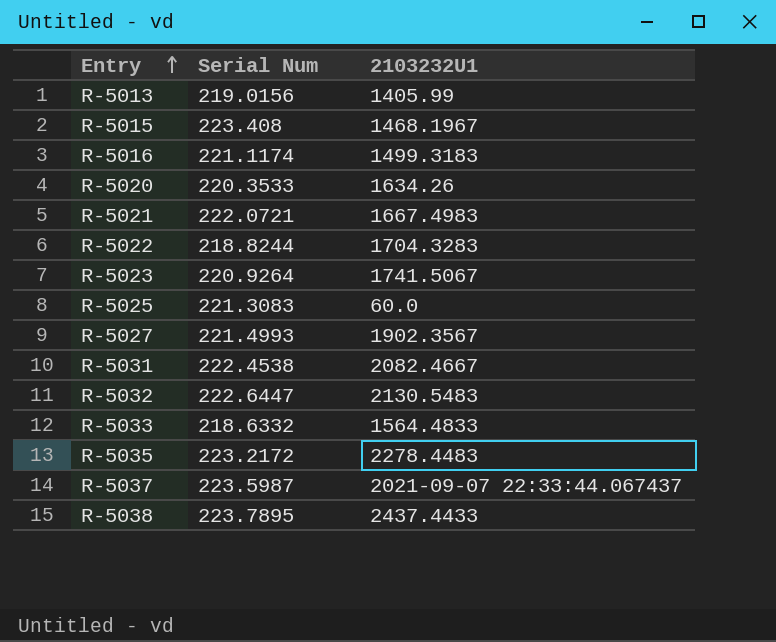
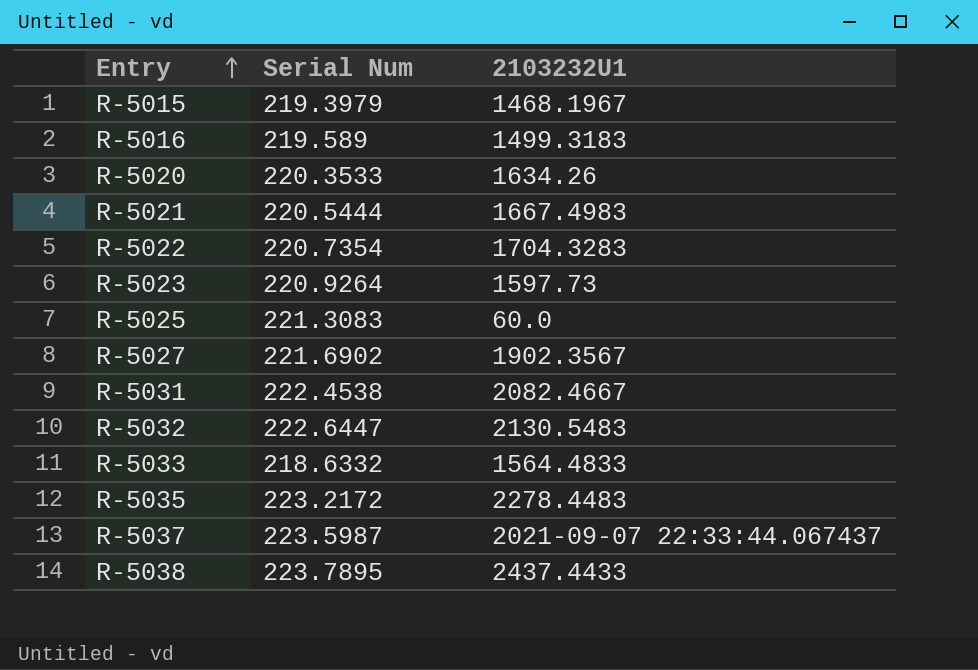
row R-5013: 219.0156 | 1405.99 -> none
R-5015 | Serial Num: 223.408 -> 219.3979
R-5016 | Serial Num: 221.1174 -> 219.589
R-5021 | Serial Num: 222.0721 -> 220.5444
R-5022 | Serial Num: 218.8244 -> 220.7354
R-5023 | 2103232U1: 1741.5067 -> 1597.73
R-5027 | Serial Num: 221.4993 -> 221.6902

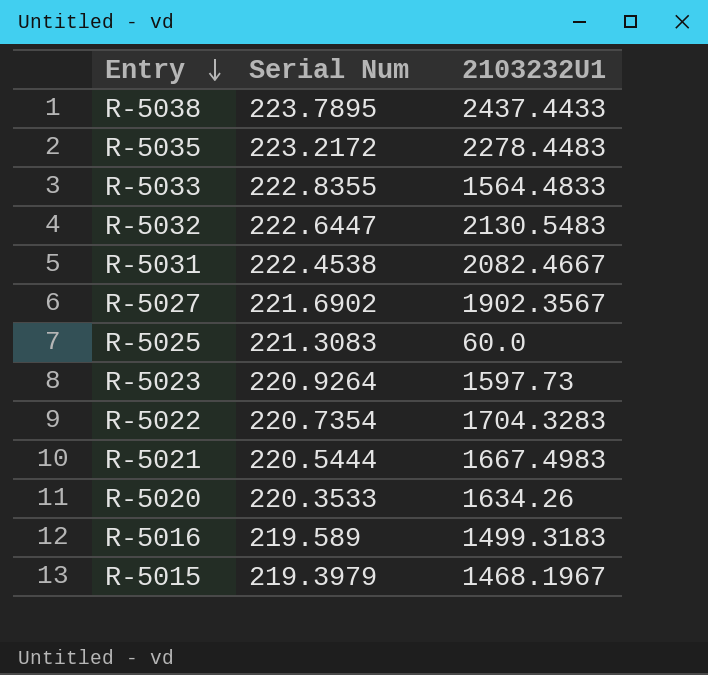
row order: Entry ascending -> Entry descending
row R-5037: 223.5987 | 2021-09-07 22:33:44.067437 -> none
R-5033 | Serial Num: 218.6332 -> 222.8355

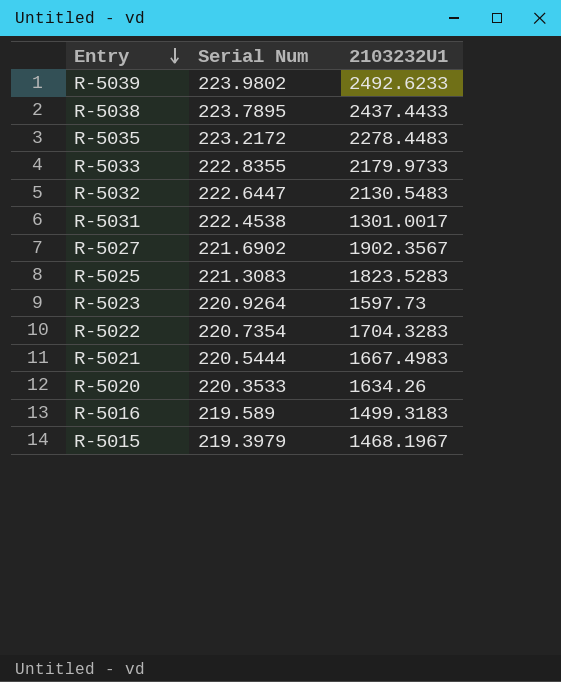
row R-5039: none -> 223.9802 | 2492.6233
R-5033 | 2103232U1: 1564.4833 -> 2179.9733
R-5031 | 2103232U1: 2082.4667 -> 1301.0017
R-5025 | 2103232U1: 60.0 -> 1823.5283

